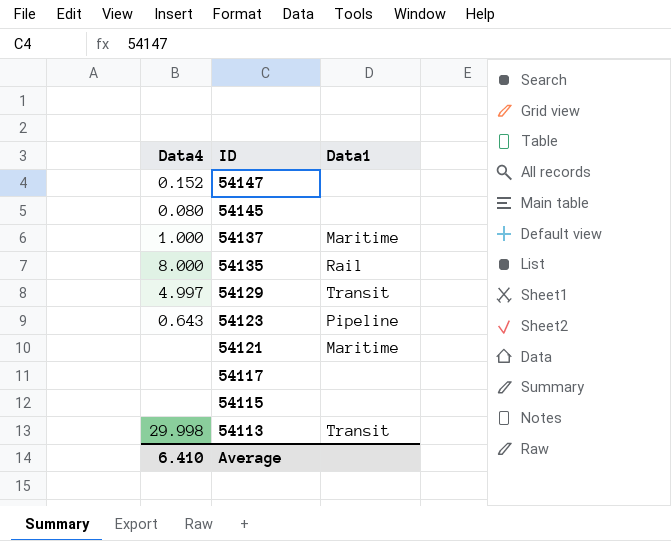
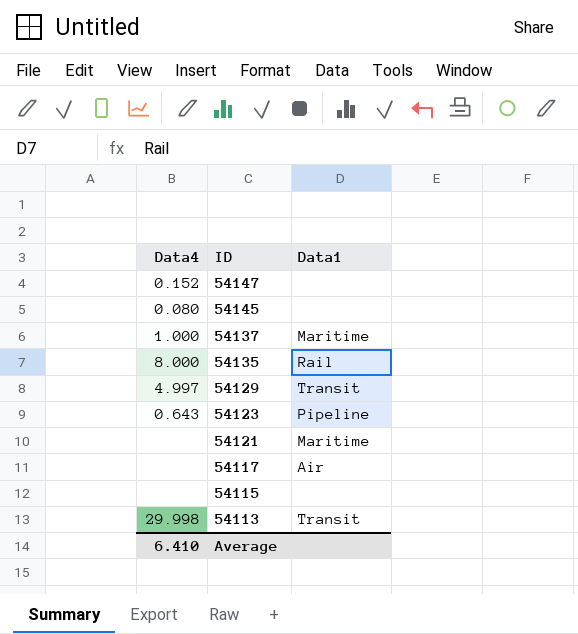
54117 | Data1: none -> Air

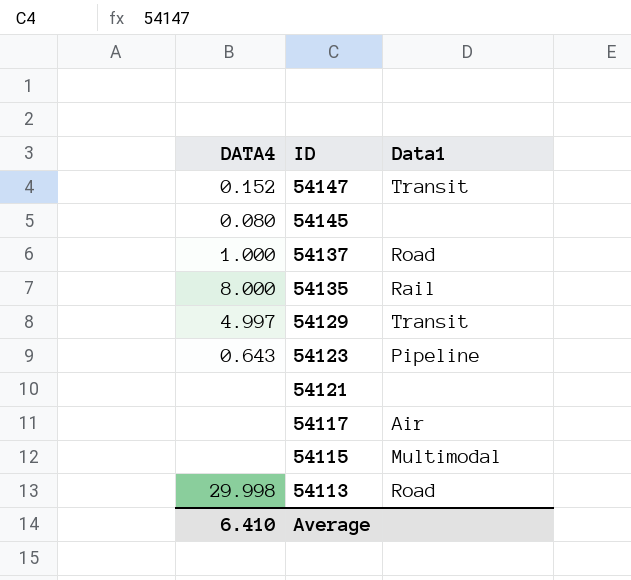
column name: Data4 -> DATA4
54147 | Data1: none -> Transit
54137 | Data1: Maritime -> Road
54121 | Data1: Maritime -> none
54115 | Data1: none -> Multimodal
54113 | Data1: Transit -> Road

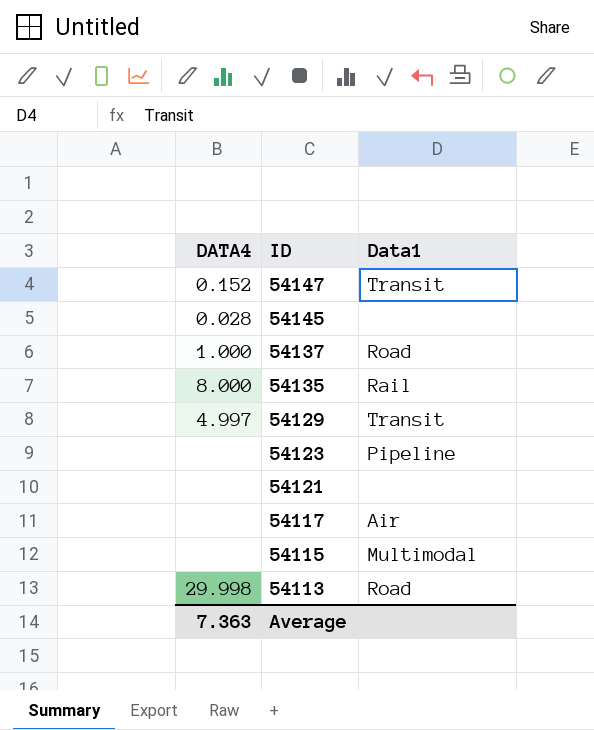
54145 | DATA4: 0.080 -> 0.028
54123 | DATA4: 0.643 -> none
Average | DATA4: 6.410 -> 7.363

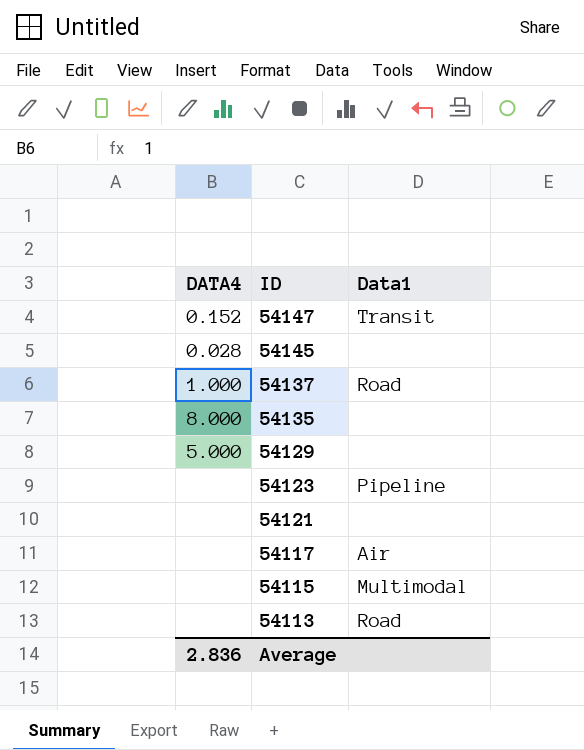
54135 | Data1: Rail -> none
54129 | DATA4: 4.997 -> 5.000
54129 | Data1: Transit -> none
54113 | DATA4: 29.998 -> none
Average | DATA4: 7.363 -> 2.836

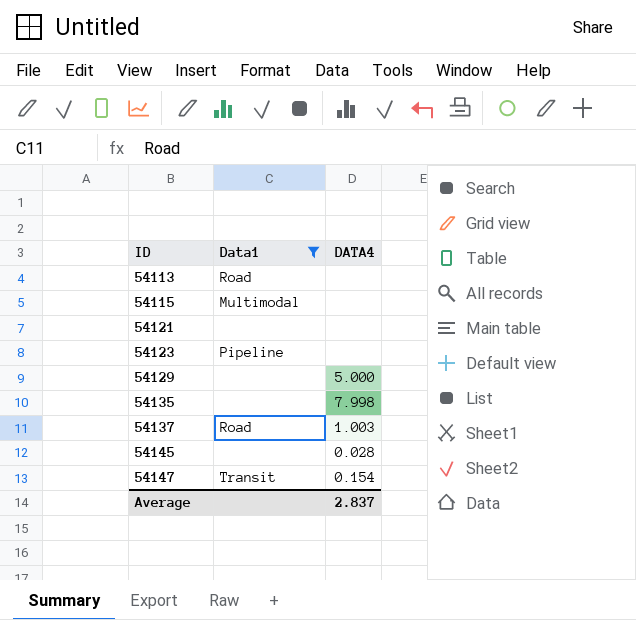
filter: none -> Data1 != Air
row order: ID descending -> ID ascending
column DATA4 | position: 1 -> 3
54135 | DATA4: 8.000 -> 7.998
54137 | DATA4: 1.000 -> 1.003
54147 | DATA4: 0.152 -> 0.154
Average | DATA4: 2.836 -> 2.837

